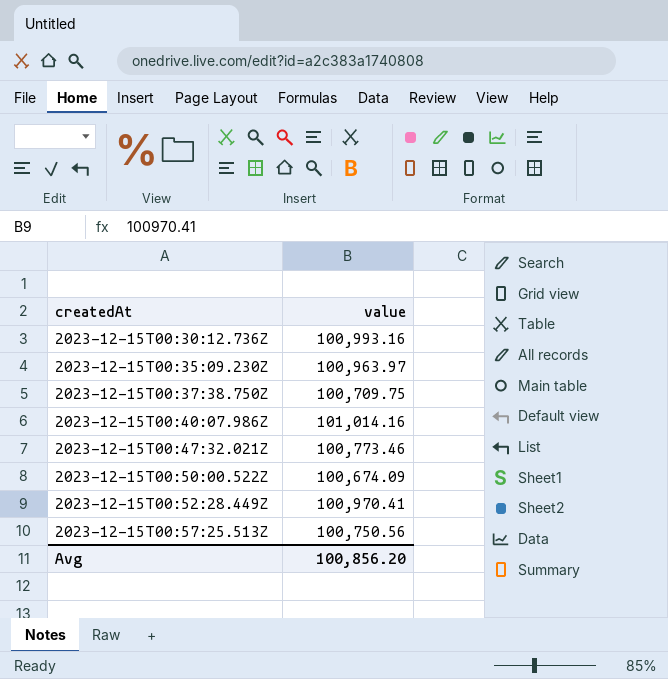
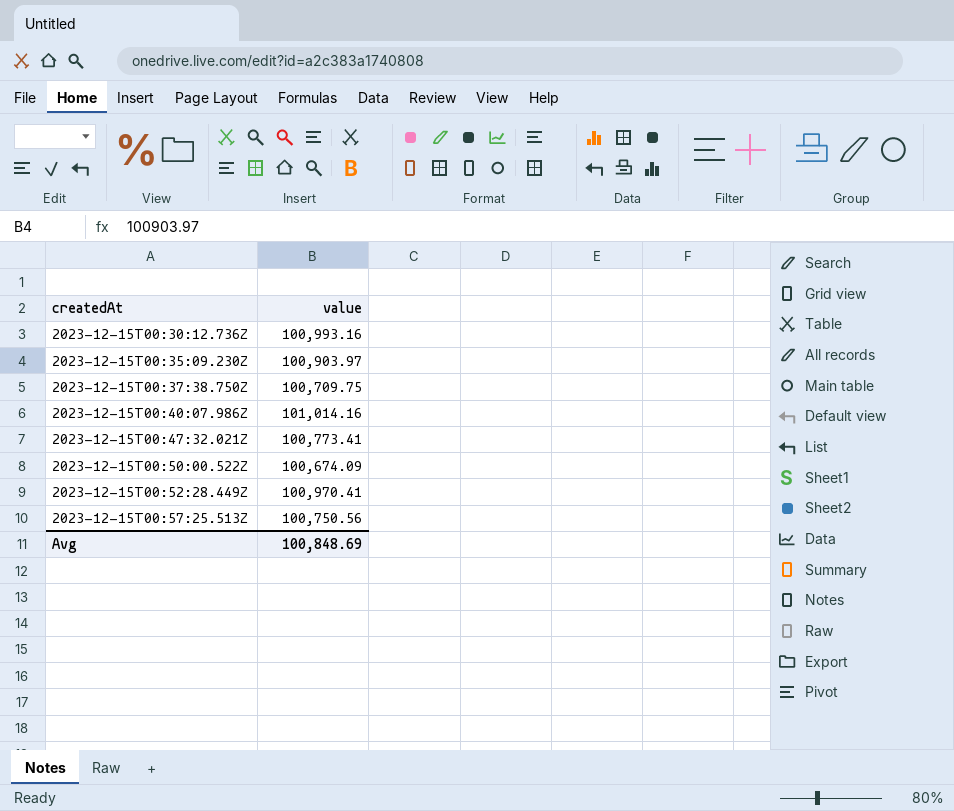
2023-12-15T00:35:09.230Z | value: 100,963.97 -> 100,903.97
2023-12-15T00:47:32.021Z | value: 100,773.46 -> 100,773.41
Avg | value: 100,856.20 -> 100,848.69

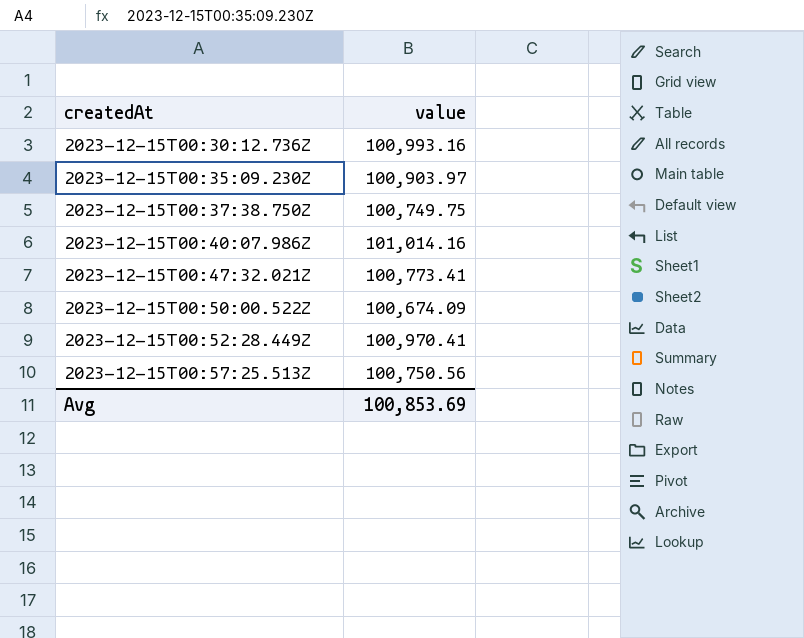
2023-12-15T00:37:38.750Z | value: 100,709.75 -> 100,749.75
Avg | value: 100,848.69 -> 100,853.69

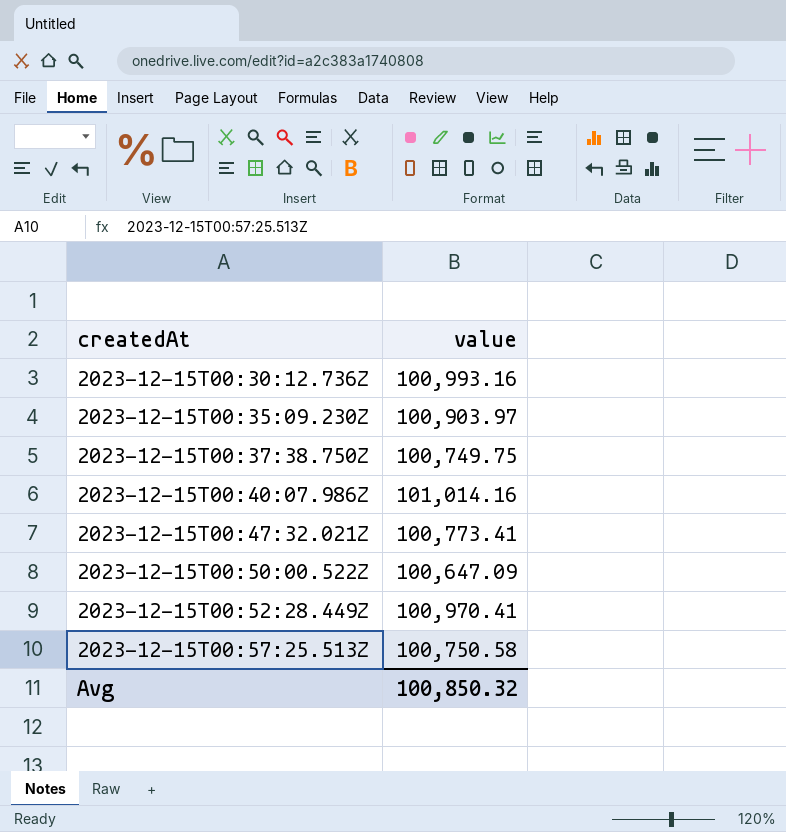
2023-12-15T00:50:00.522Z | value: 100,674.09 -> 100,647.09
2023-12-15T00:57:25.513Z | value: 100,750.56 -> 100,750.58
Avg | value: 100,853.69 -> 100,850.32

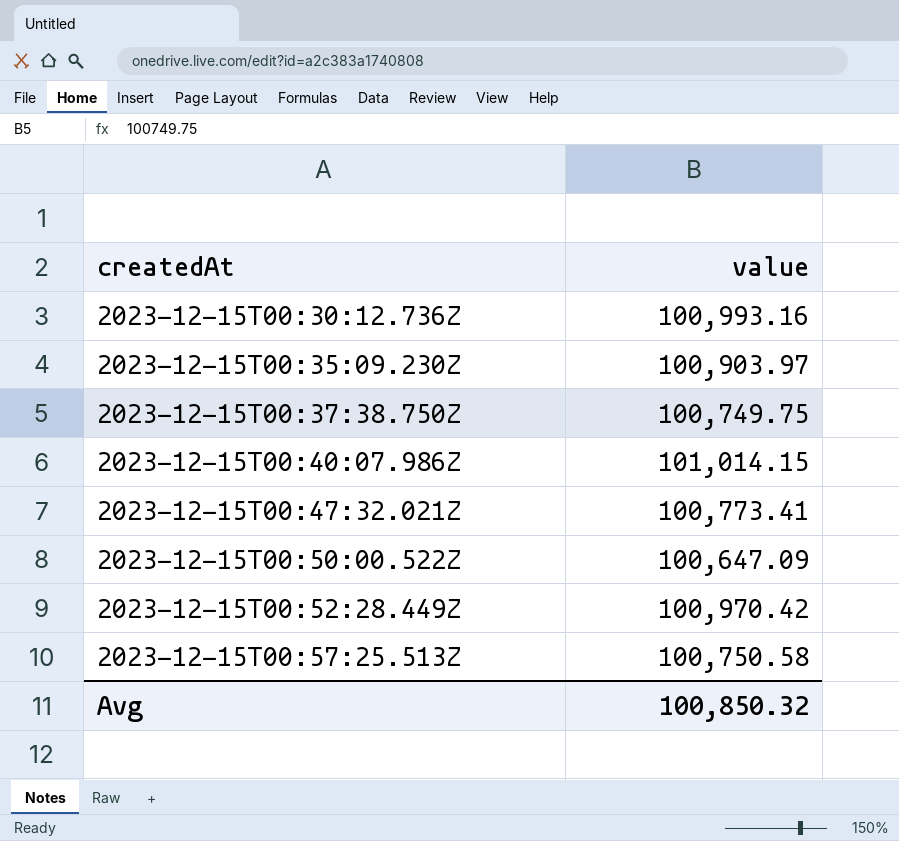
2023-12-15T00:40:07.986Z | value: 101,014.16 -> 101,014.15
2023-12-15T00:52:28.449Z | value: 100,970.41 -> 100,970.42

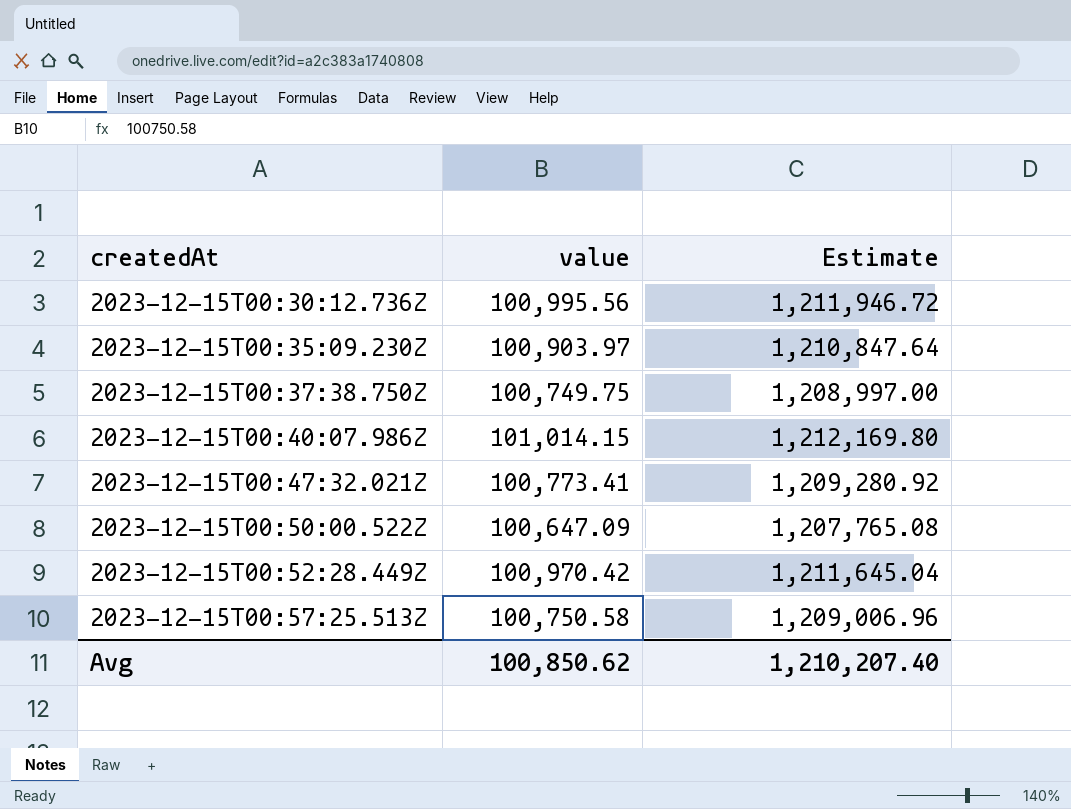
column Estimate | formula: none -> [value] * 12
2023-12-15T00:30:12.736Z | value: 100,993.16 -> 100,995.56
Avg | value: 100,850.32 -> 100,850.62

